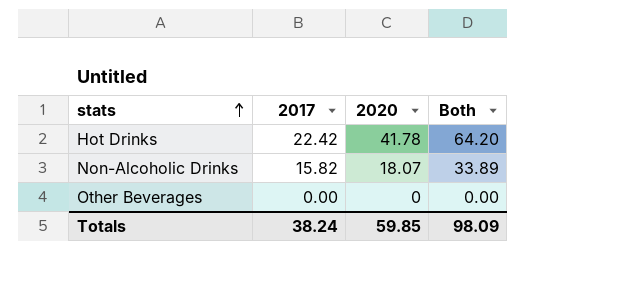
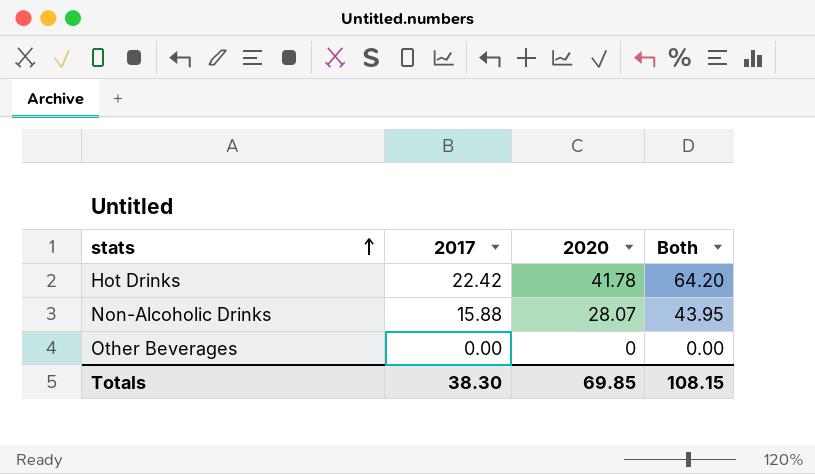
Non-Alcoholic Drinks | 2017: 15.82 -> 15.88
Non-Alcoholic Drinks | 2020: 18.07 -> 28.07
Non-Alcoholic Drinks | Both: 33.89 -> 43.95
Totals | 2017: 38.24 -> 38.30
Totals | 2020: 59.85 -> 69.85
Totals | Both: 98.09 -> 108.15

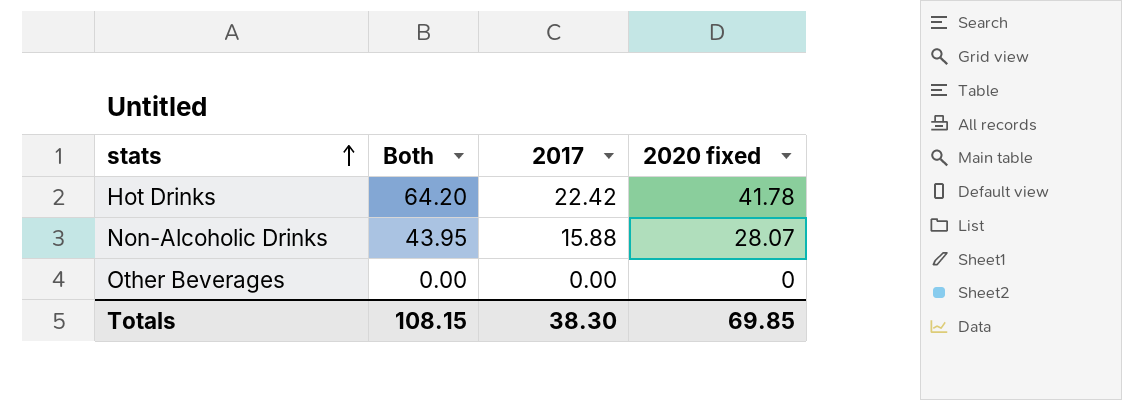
column Both | position: 4 -> 2
column name: 2020 -> 2020 fixed

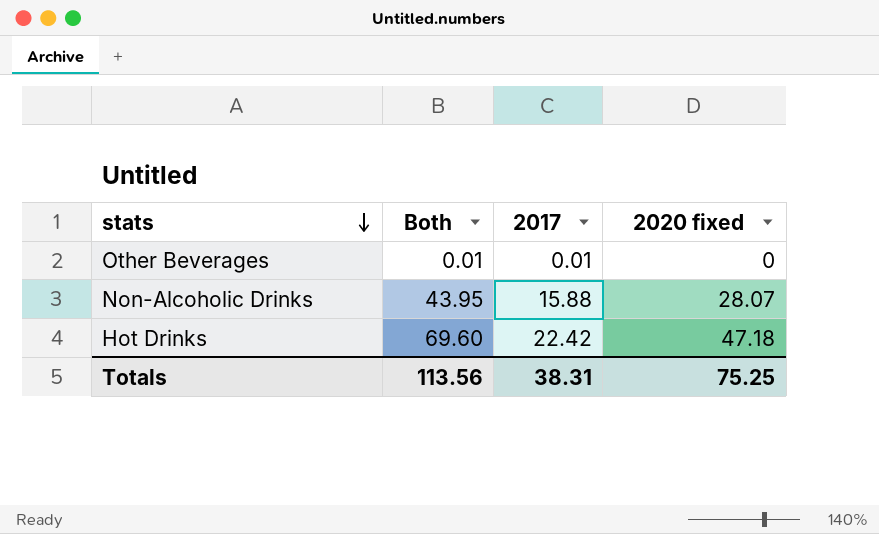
row order: stats ascending -> stats descending
Other Beverages | Both: 0.00 -> 0.01
Other Beverages | 2017: 0.00 -> 0.01
Hot Drinks | Both: 64.20 -> 69.60
Hot Drinks | 2020 fixed: 41.78 -> 47.18
Totals | Both: 108.15 -> 113.56
Totals | 2017: 38.30 -> 38.31
Totals | 2020 fixed: 69.85 -> 75.25

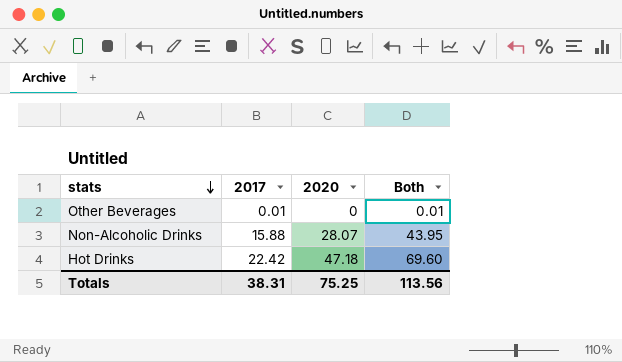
column name: 2020 fixed -> 2020
column Both | position: 2 -> 4

